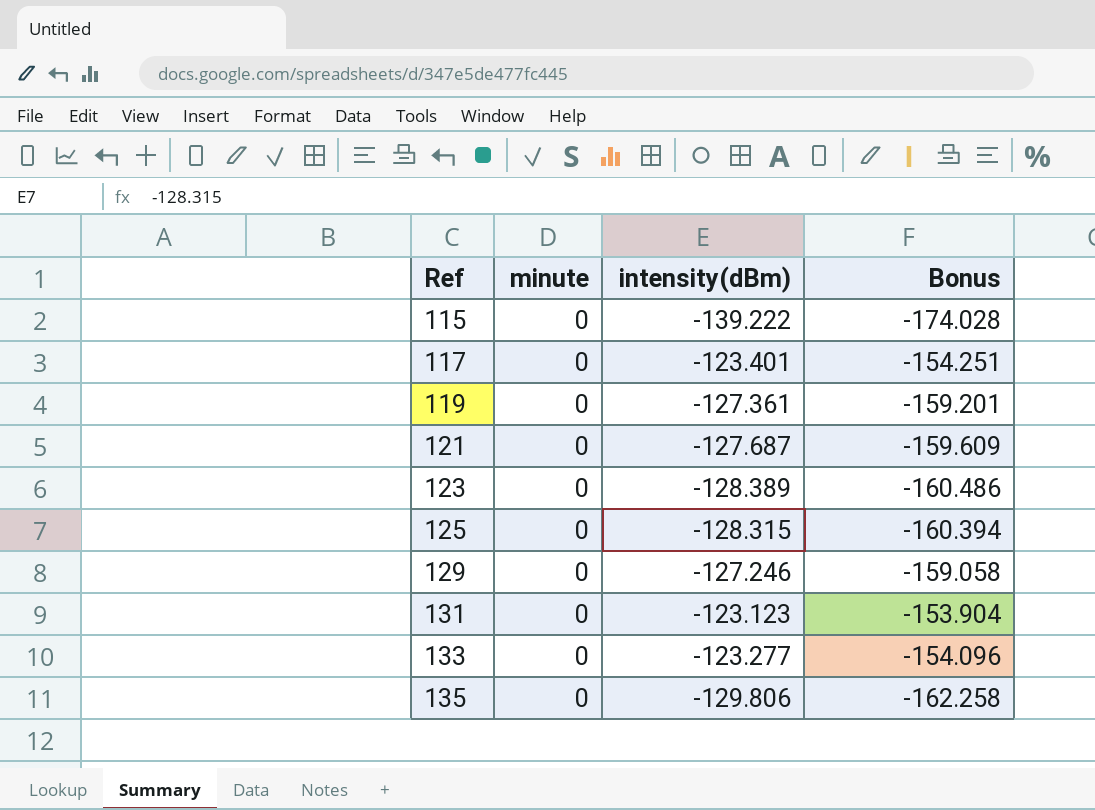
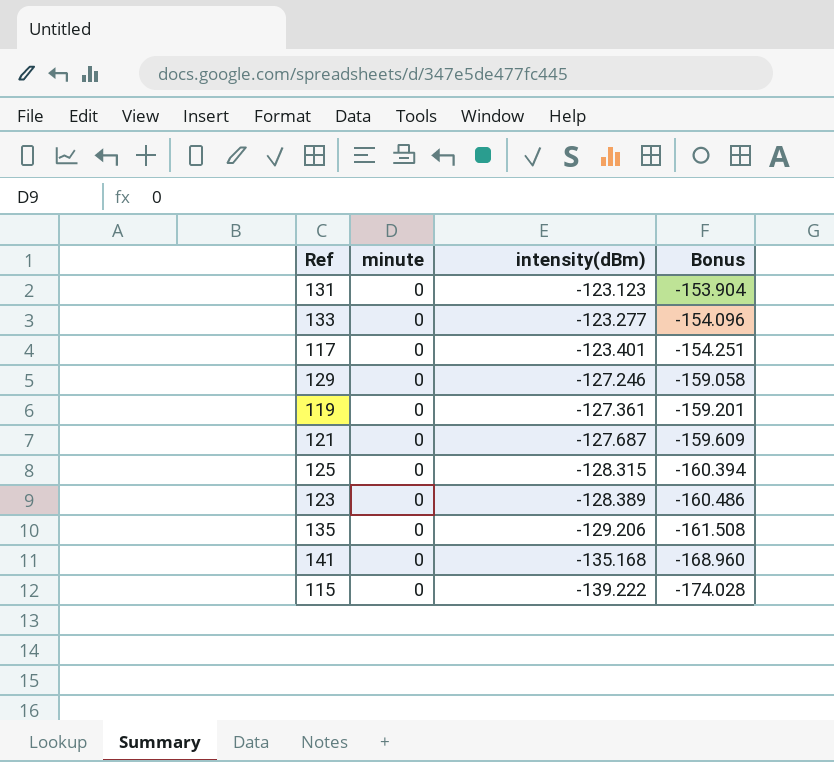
row order: Ref ascending -> intensity(dBm) descending
135 | intensity(dBm): -129.806 -> -129.206
135 | Bonus: -162.258 -> -161.508
row 141: none -> 0 | -135.168 | -168.960

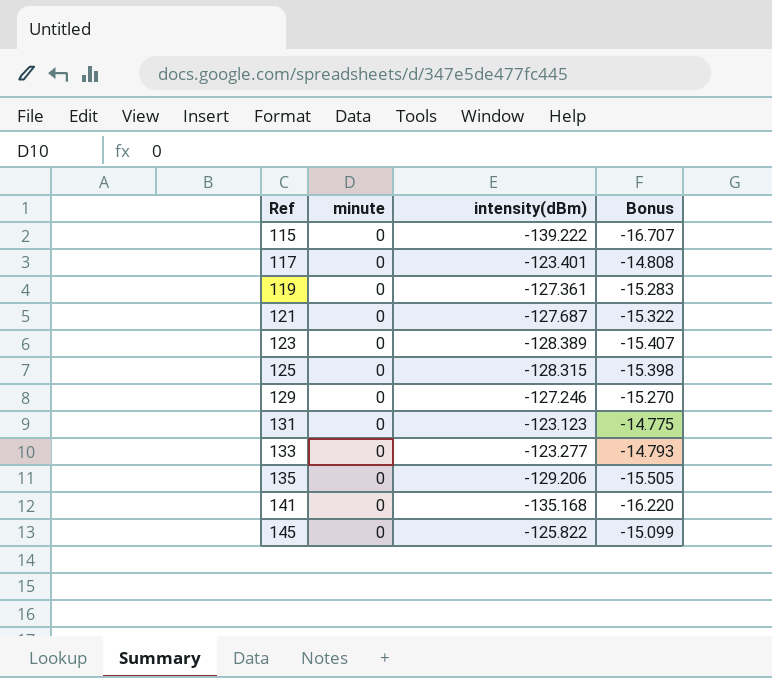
row order: intensity(dBm) descending -> Ref ascending
column Bonus | formula: [intensity(dBm)] * 1.25 -> [intensity(dBm)] * 0.12
row 145: none -> 0 | -125.822 | -15.099

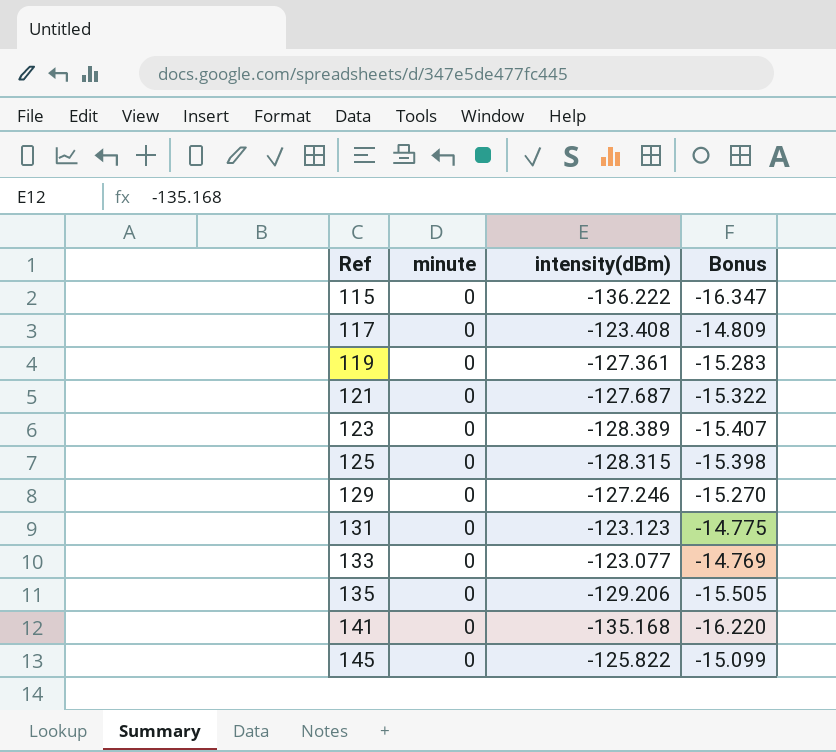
115 | intensity(dBm): -139.222 -> -136.222
115 | Bonus: -16.707 -> -16.347
117 | intensity(dBm): -123.401 -> -123.408
117 | Bonus: -14.808 -> -14.809
133 | intensity(dBm): -123.277 -> -123.077
133 | Bonus: -14.793 -> -14.769

